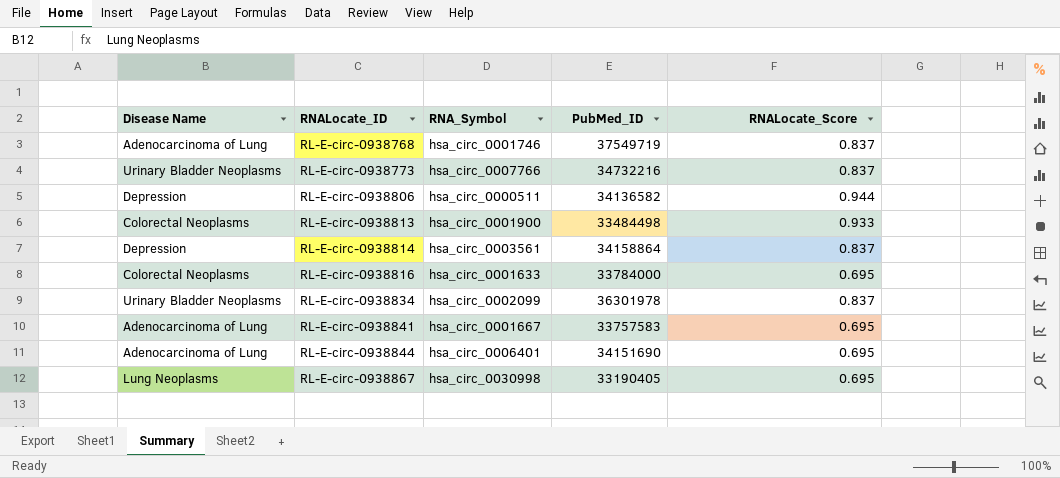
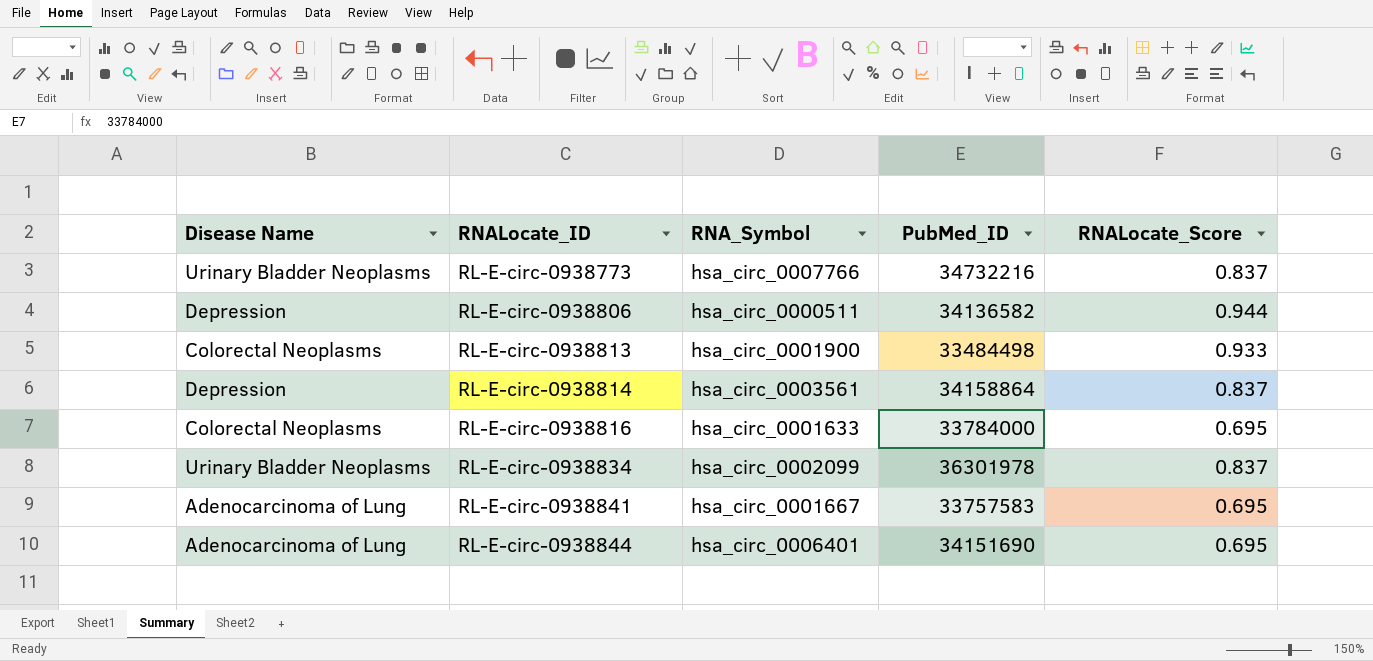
row RL-E-circ-0938768: Adenocarcinoma of Lung | hsa_circ_0001746 | 37549719 | 0.837 -> none
row RL-E-circ-0938867: Lung Neoplasms | hsa_circ_0030998 | 33190405 | 0.695 -> none

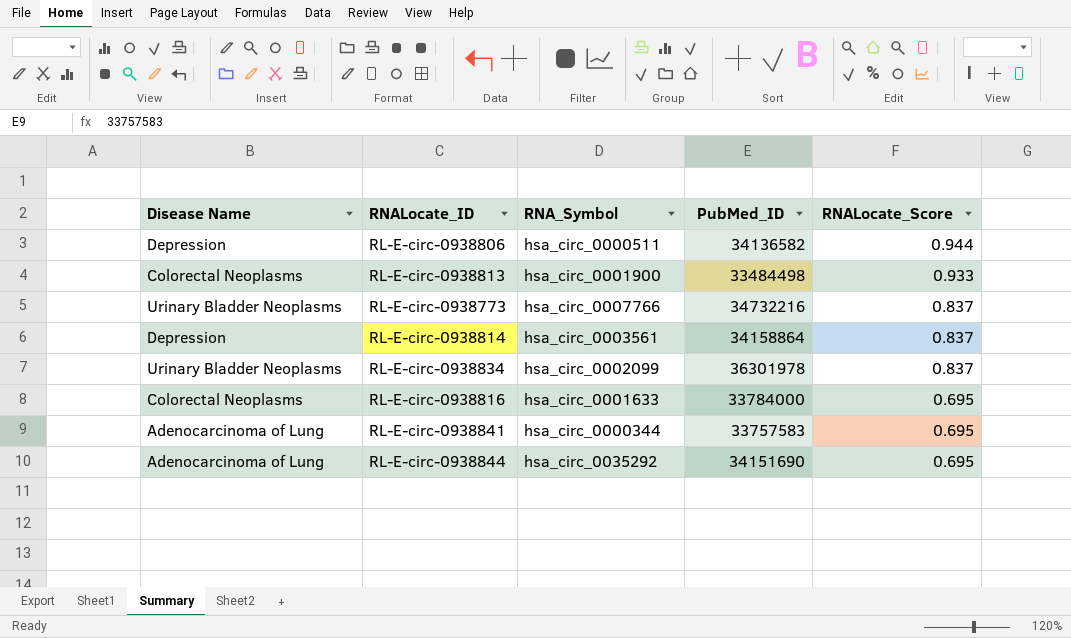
row order: RNALocate_ID ascending -> RNALocate_Score descending
RL-E-circ-0938841 | RNA_Symbol: hsa_circ_0001667 -> hsa_circ_0000344
RL-E-circ-0938844 | RNA_Symbol: hsa_circ_0006401 -> hsa_circ_0035292

